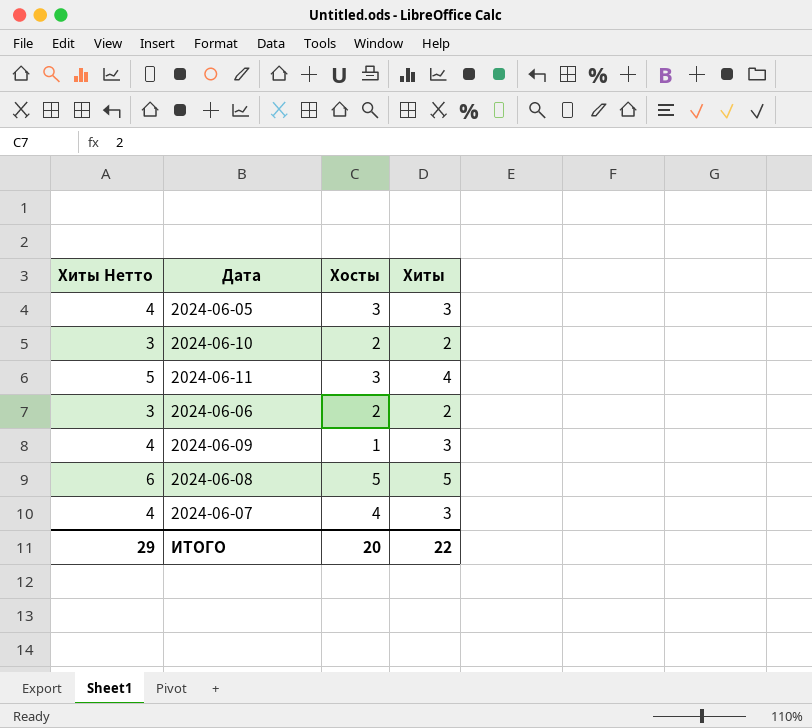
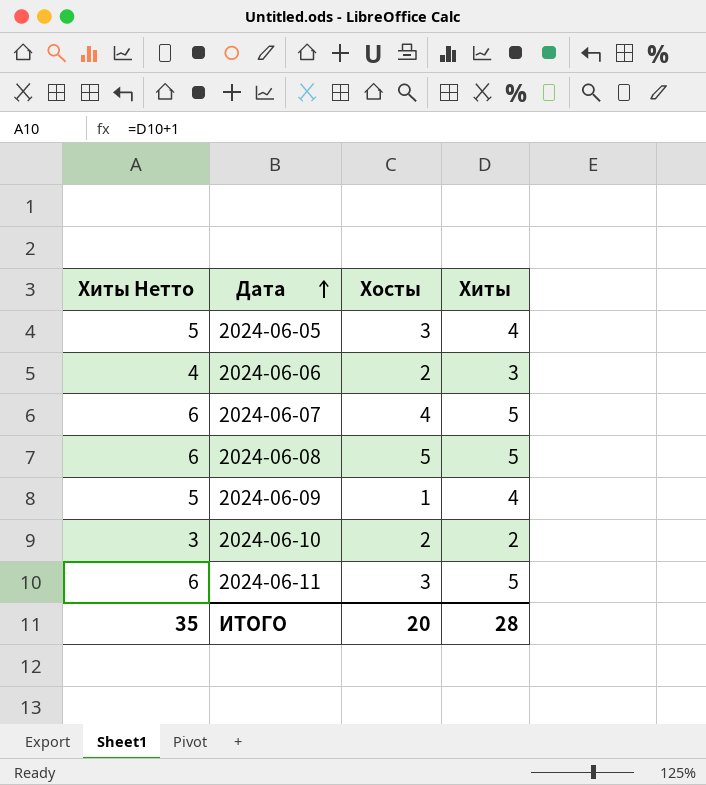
row order: none -> Дата ascending
2024-06-05 | Хиты Нетто: 4 -> 5
2024-06-05 | Хиты: 3 -> 4
2024-06-06 | Хиты Нетто: 3 -> 4
2024-06-06 | Хиты: 2 -> 3
2024-06-07 | Хиты Нетто: 4 -> 6
2024-06-07 | Хиты: 3 -> 5
2024-06-09 | Хиты Нетто: 4 -> 5
2024-06-09 | Хиты: 3 -> 4
2024-06-11 | Хиты Нетто: 5 -> 6
2024-06-11 | Хиты: 4 -> 5
ИТОГО | Хиты Нетто: 29 -> 35
ИТОГО | Хиты: 22 -> 28

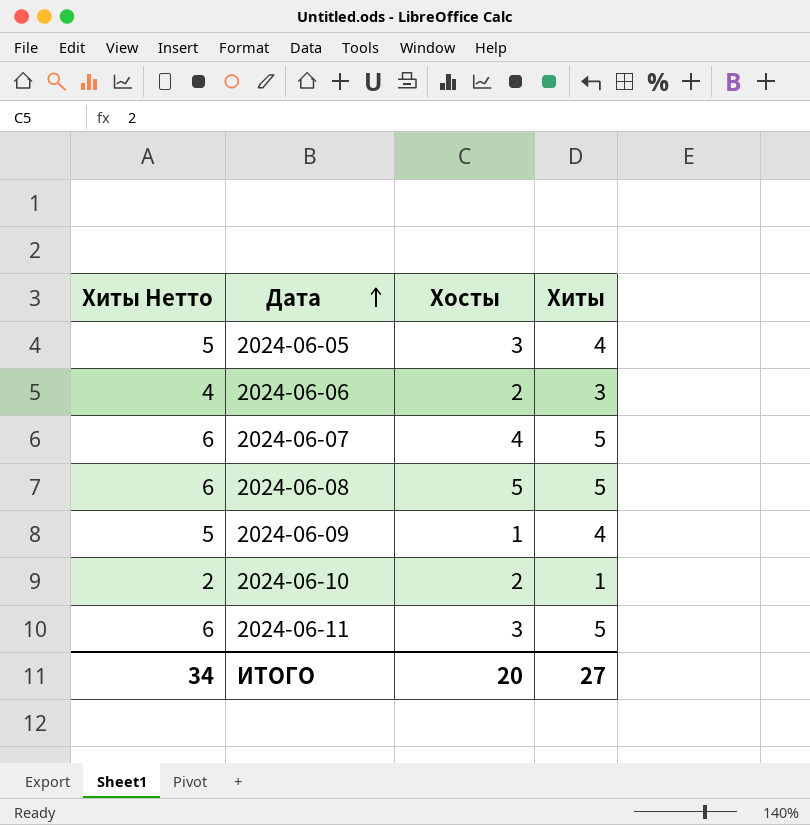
2024-06-10 | Хиты Нетто: 3 -> 2
2024-06-10 | Хиты: 2 -> 1
ИТОГО | Хиты Нетто: 35 -> 34
ИТОГО | Хиты: 28 -> 27

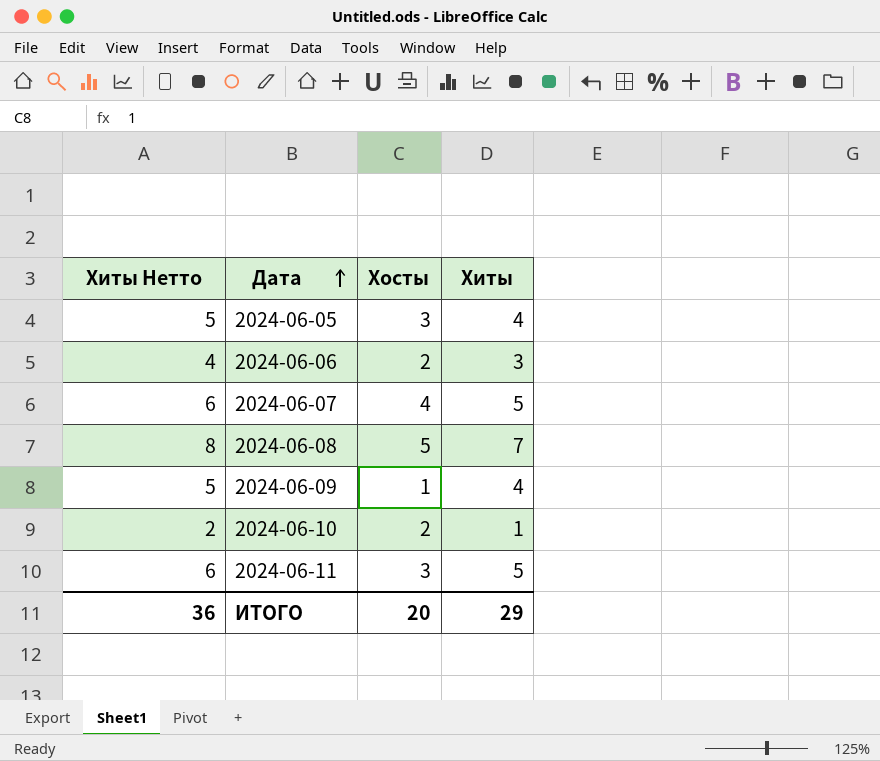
2024-06-08 | Хиты Нетто: 6 -> 8
2024-06-08 | Хиты: 5 -> 7
ИТОГО | Хиты Нетто: 34 -> 36
ИТОГО | Хиты: 27 -> 29

